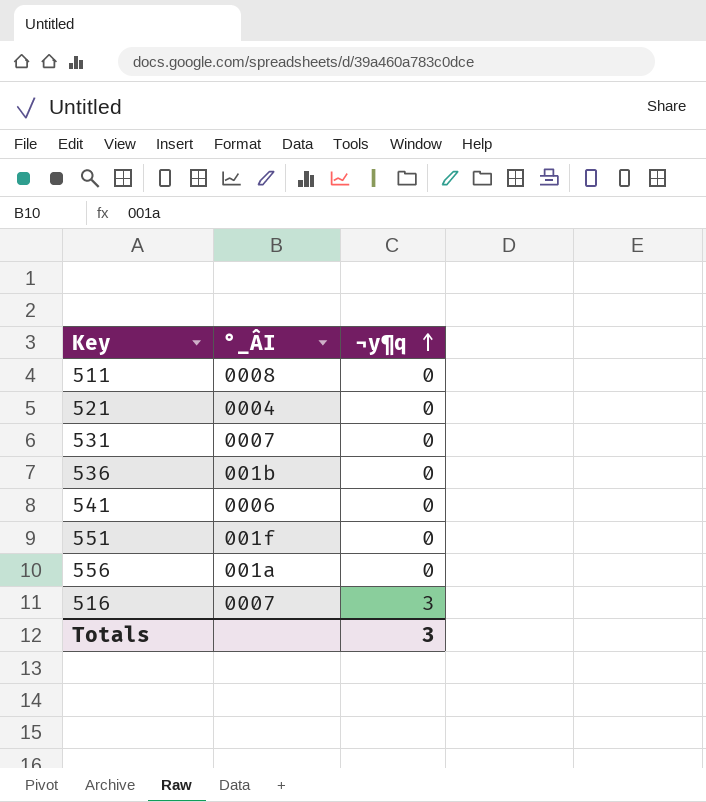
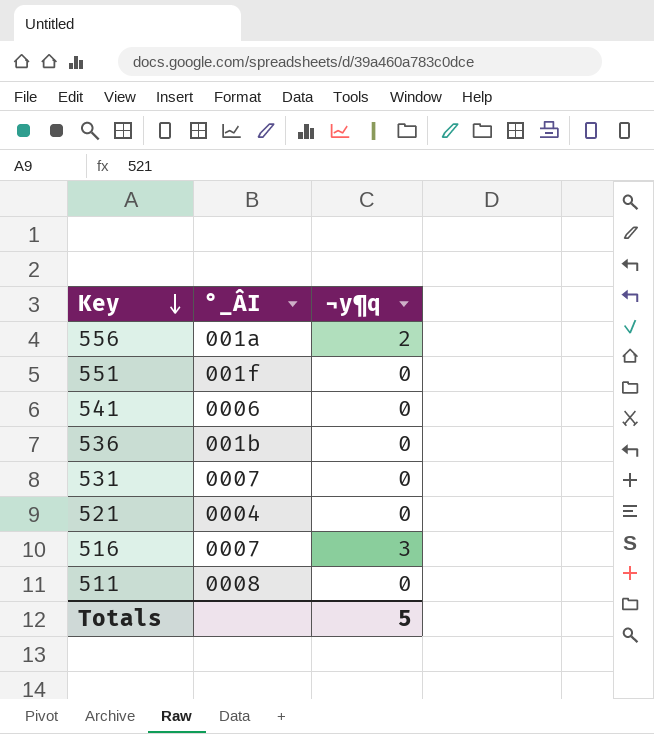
row order: ¬y¶q ascending -> Key descending
556 | ¬y¶q: 0 -> 2
Totals | ¬y¶q: 3 -> 5

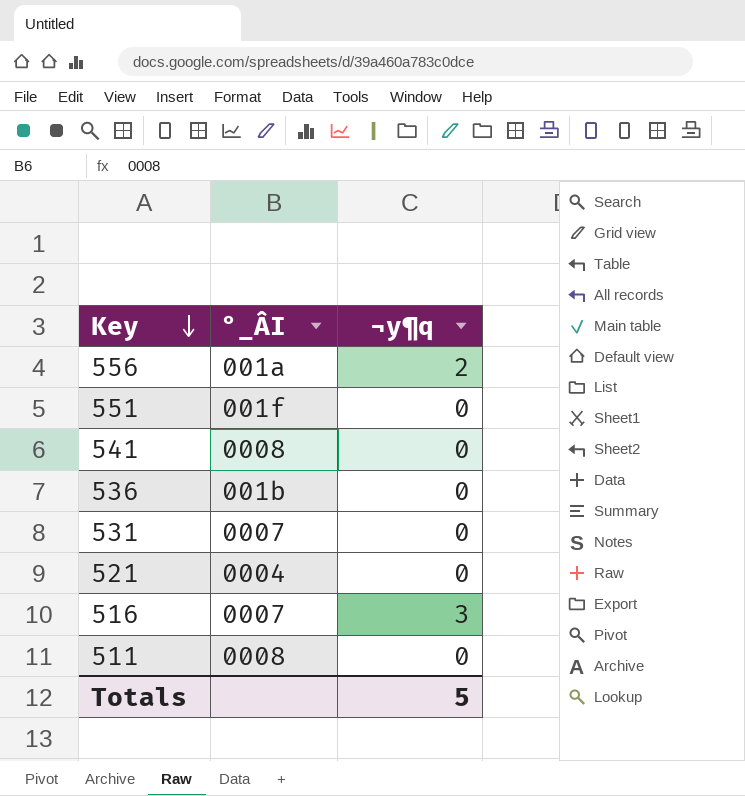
541 | °_ÂI: 0006 -> 0008

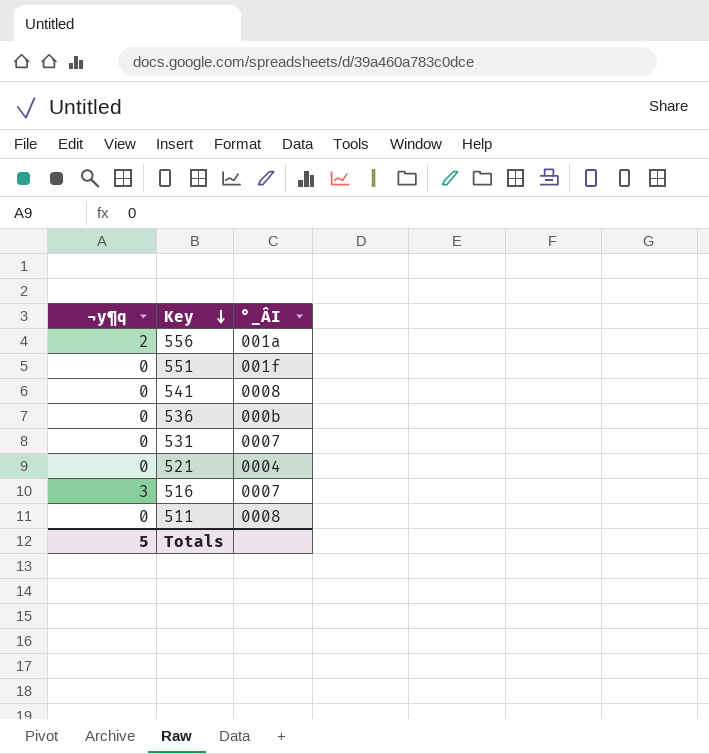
column ¬y¶q | position: 3 -> 1
536 | °_ÂI: 001b -> 000b

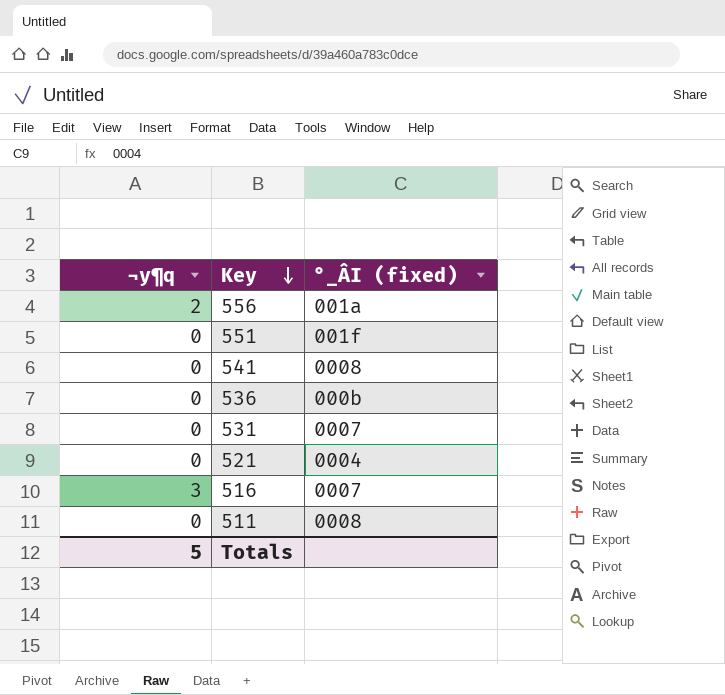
column name: °_ÂI -> °_ÂI (fixed)

